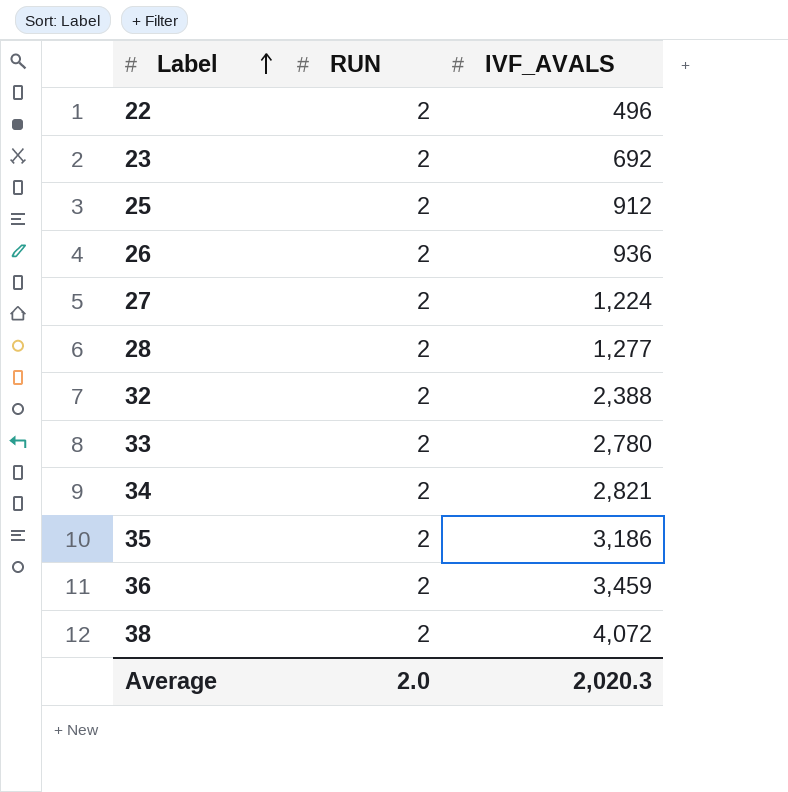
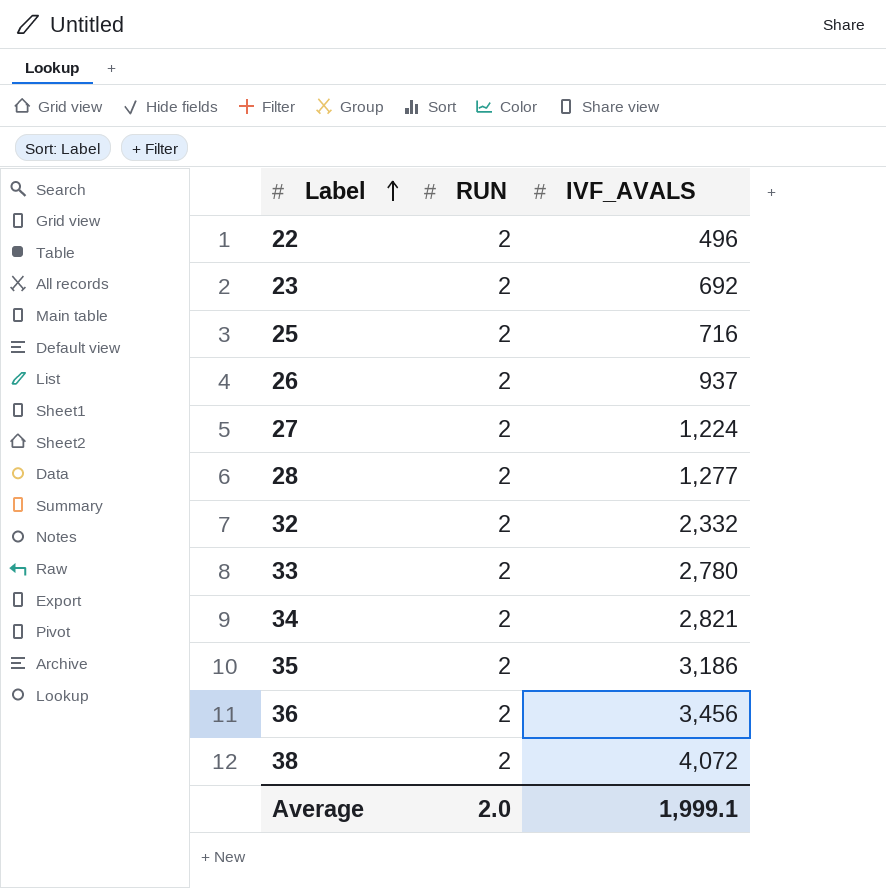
25 | IVF_AVALS: 912 -> 716
26 | IVF_AVALS: 936 -> 937
32 | IVF_AVALS: 2,388 -> 2,332
36 | IVF_AVALS: 3,459 -> 3,456
Average | IVF_AVALS: 2,020.3 -> 1,999.1

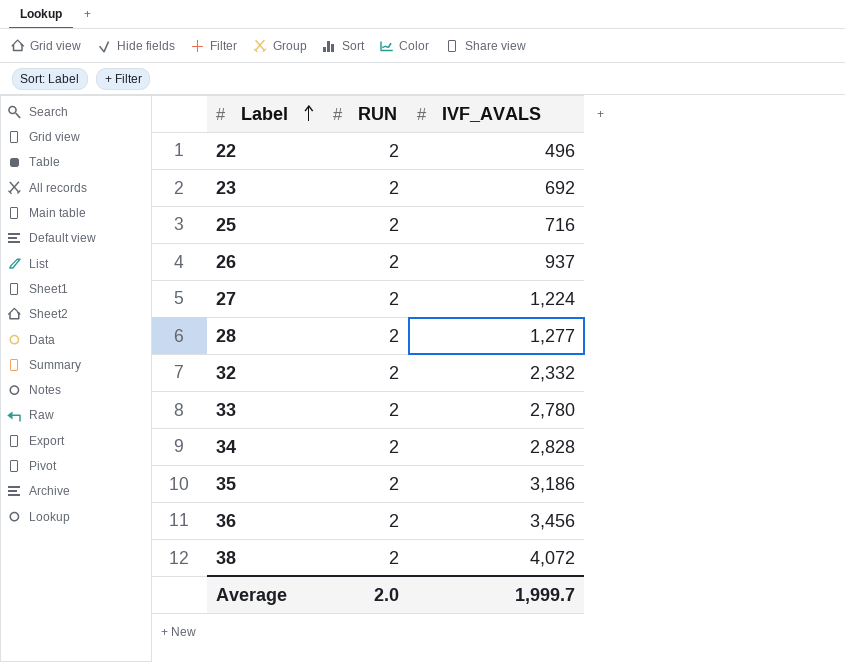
34 | IVF_AVALS: 2,821 -> 2,828
Average | IVF_AVALS: 1,999.1 -> 1,999.7

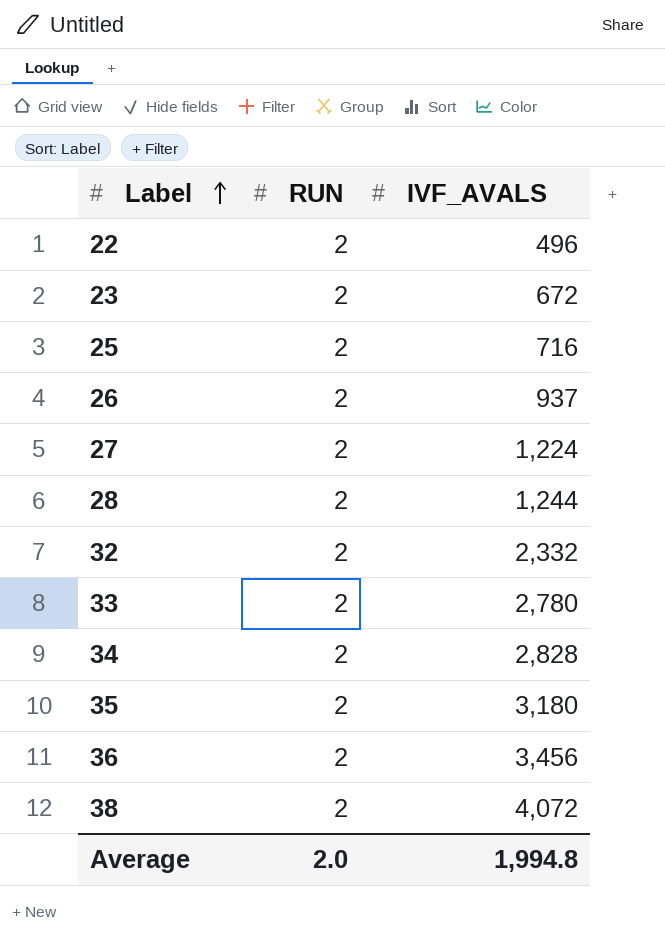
23 | IVF_AVALS: 692 -> 672
28 | IVF_AVALS: 1,277 -> 1,244
35 | IVF_AVALS: 3,186 -> 3,180
Average | IVF_AVALS: 1,999.7 -> 1,994.8

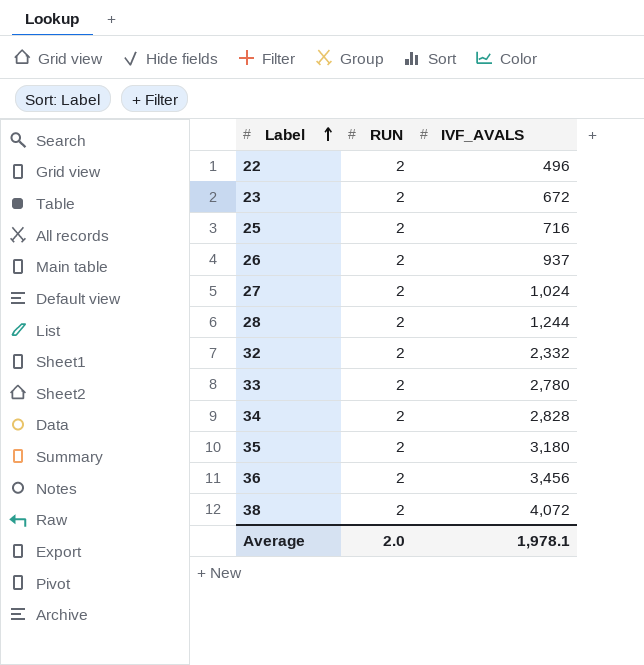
27 | IVF_AVALS: 1,224 -> 1,024
Average | IVF_AVALS: 1,994.8 -> 1,978.1

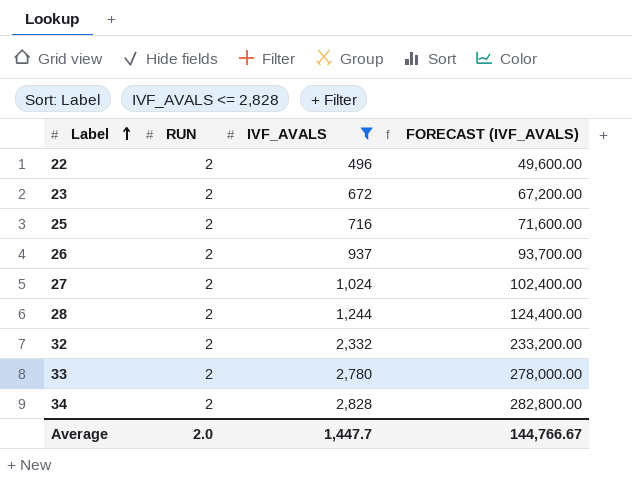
filter: none -> IVF_AVALS <= 2,828
column FORECAST (IVF_AVALS) | formula: none -> [IVF_AVALS] * 100
Average | IVF_AVALS: 1,978.1 -> 1,447.7

